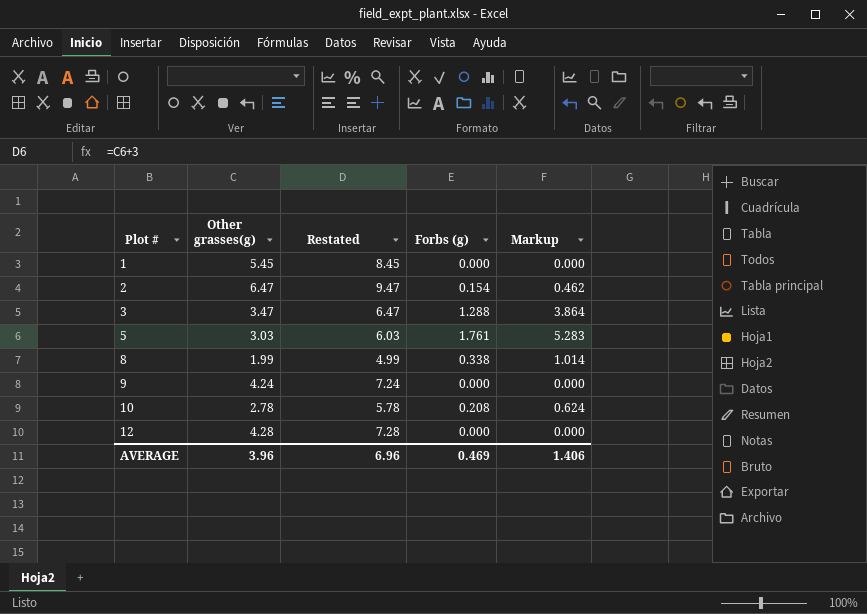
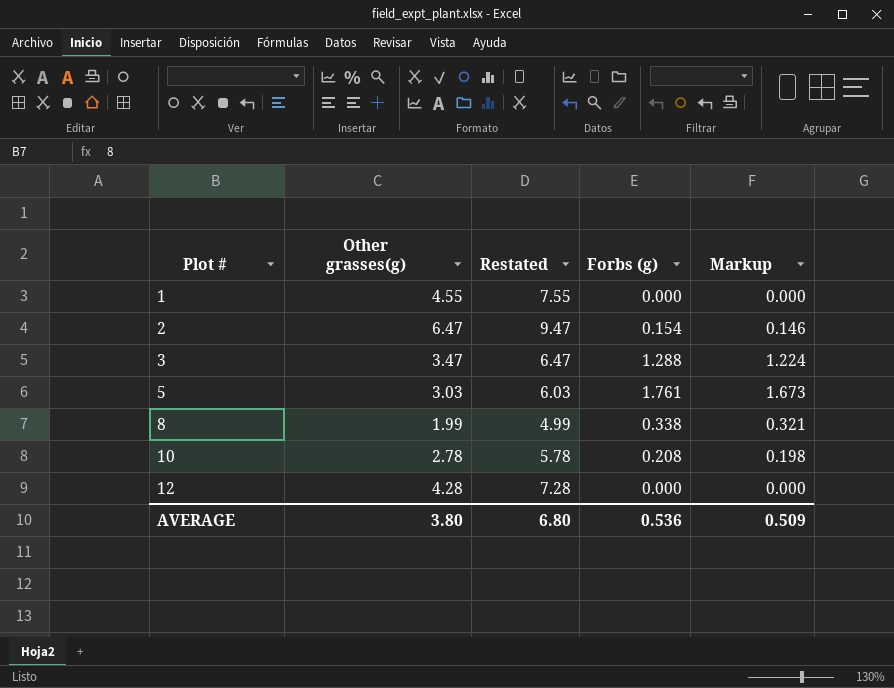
column Markup | formula: [Forbs (g)] * 3 -> [Forbs (g)] * 0.95
row 9: 4.24 | 7.24 | 0.000 | 0.000 -> none
1 | Other grasses(g): 5.45 -> 4.55
1 | Restated: 8.45 -> 7.55
AVERAGE | Other grasses(g): 3.96 -> 3.80
AVERAGE | Restated: 6.96 -> 6.80
AVERAGE | Forbs (g): 0.469 -> 0.536
AVERAGE | Markup: 1.406 -> 0.509

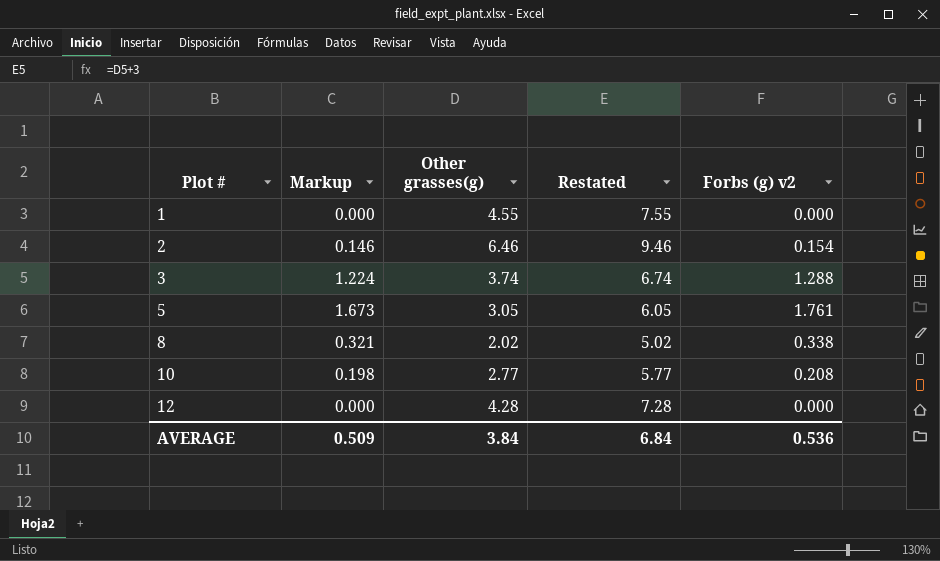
column Markup | position: 5 -> 2
column name: Forbs (g) -> Forbs (g) v2
2 | Other grasses(g): 6.47 -> 6.46
2 | Restated: 9.47 -> 9.46
3 | Other grasses(g): 3.47 -> 3.74
3 | Restated: 6.47 -> 6.74
5 | Other grasses(g): 3.03 -> 3.05
5 | Restated: 6.03 -> 6.05
8 | Other grasses(g): 1.99 -> 2.02
8 | Restated: 4.99 -> 5.02
10 | Other grasses(g): 2.78 -> 2.77
10 | Restated: 5.78 -> 5.77
AVERAGE | Other grasses(g): 3.80 -> 3.84
AVERAGE | Restated: 6.80 -> 6.84

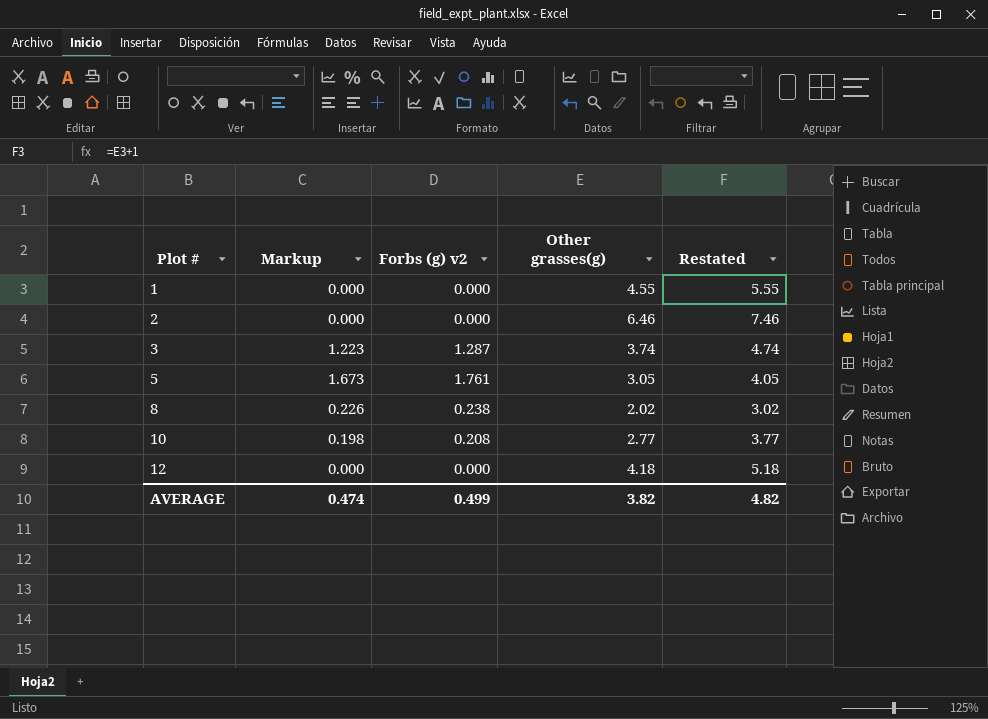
column Forbs (g) v2 | position: 5 -> 3
column Restated | formula: [Other grasses(g)] + 3 -> [Other grasses(g)] + 1
2 | Markup: 0.146 -> 0.000
2 | Forbs (g) v2: 0.154 -> 0.000
3 | Markup: 1.224 -> 1.223
3 | Forbs (g) v2: 1.288 -> 1.287
8 | Markup: 0.321 -> 0.226
8 | Forbs (g) v2: 0.338 -> 0.238
12 | Other grasses(g): 4.28 -> 4.18
AVERAGE | Markup: 0.509 -> 0.474
AVERAGE | Forbs (g) v2: 0.536 -> 0.499
AVERAGE | Other grasses(g): 3.84 -> 3.82
AVERAGE | Restated: 6.84 -> 4.82

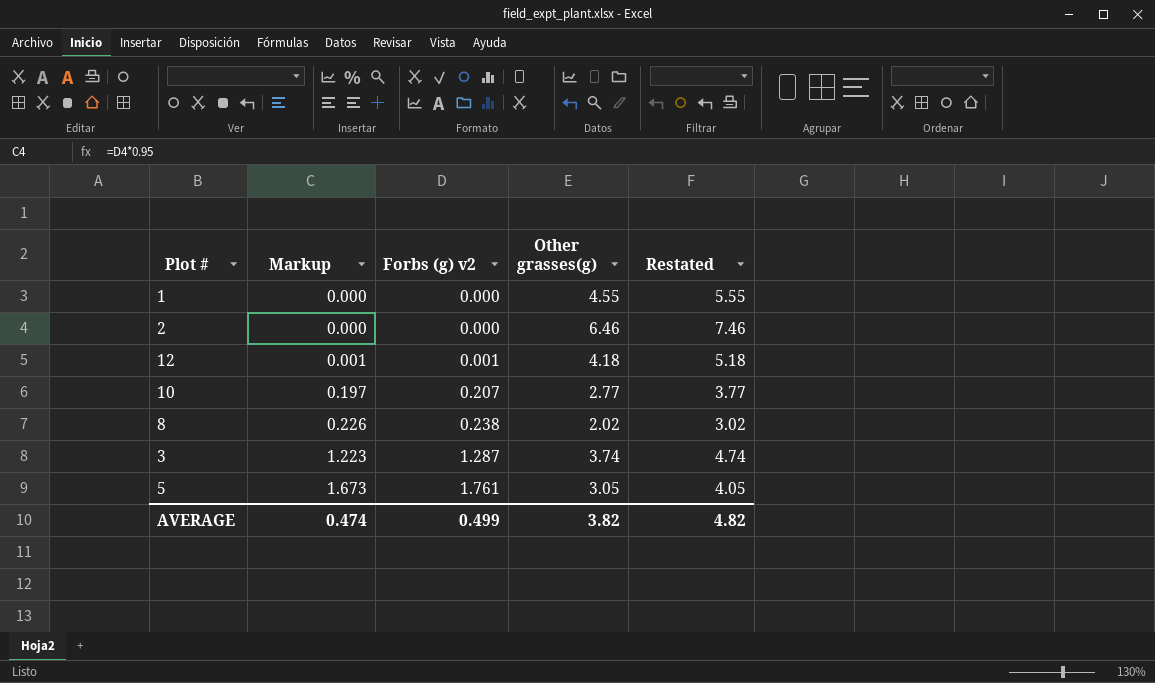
row order: Plot # ascending -> Markup ascending
12 | Markup: 0.000 -> 0.001
12 | Forbs (g) v2: 0.000 -> 0.001
10 | Markup: 0.198 -> 0.197
10 | Forbs (g) v2: 0.208 -> 0.207

